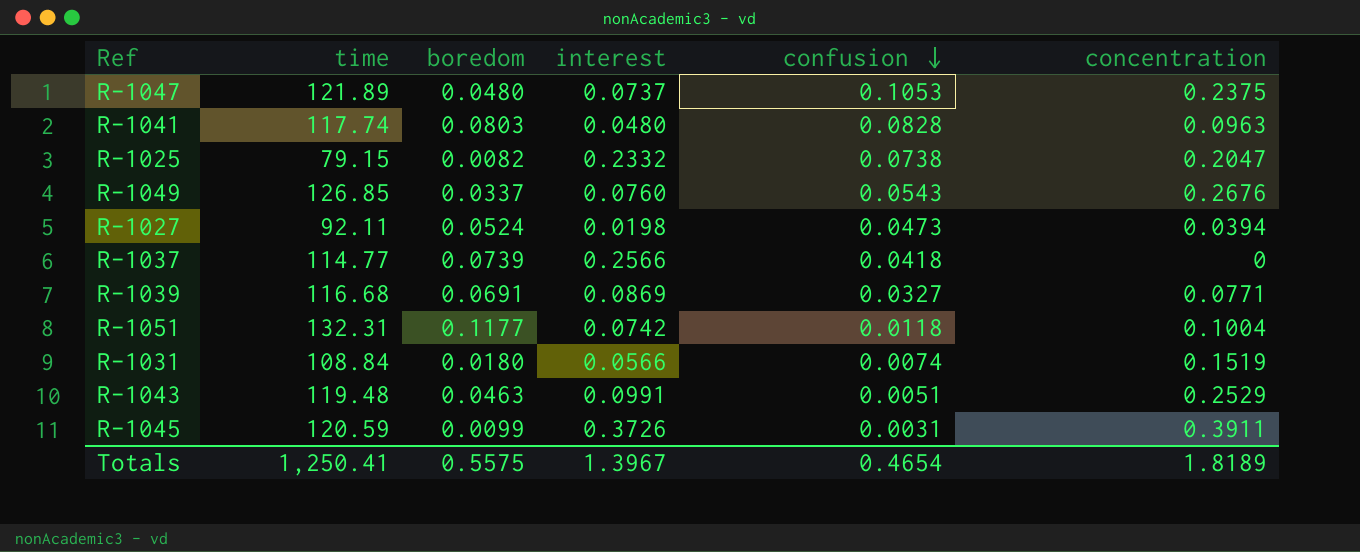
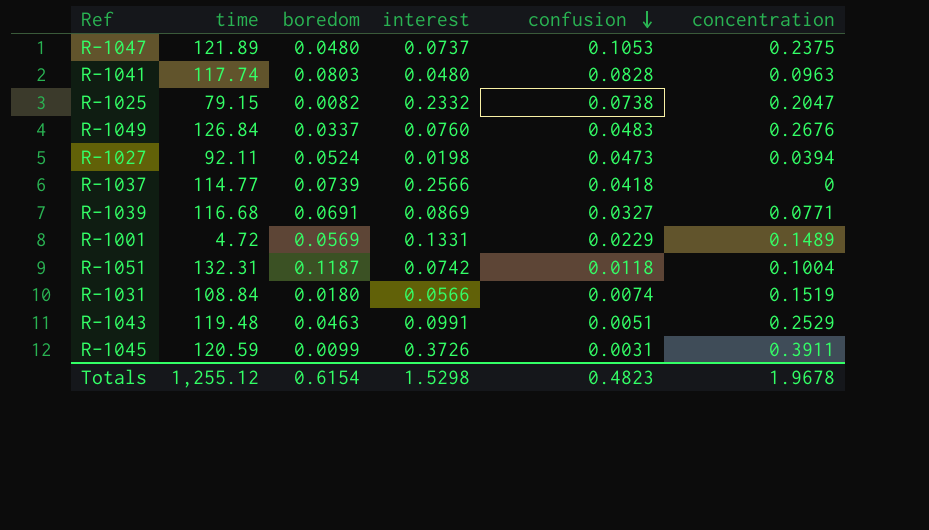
R-1049 | time: 126.85 -> 126.84
R-1049 | confusion: 0.0543 -> 0.0483
row R-1001: none -> 4.72 | 0.0569 | 0.1331 | 0.0229 | 0.1489
R-1051 | boredom: 0.1177 -> 0.1187
Totals | time: 1,250.41 -> 1,255.12
Totals | boredom: 0.5575 -> 0.6154
Totals | interest: 1.3967 -> 1.5298
Totals | confusion: 0.4654 -> 0.4823
Totals | concentration: 1.8189 -> 1.9678

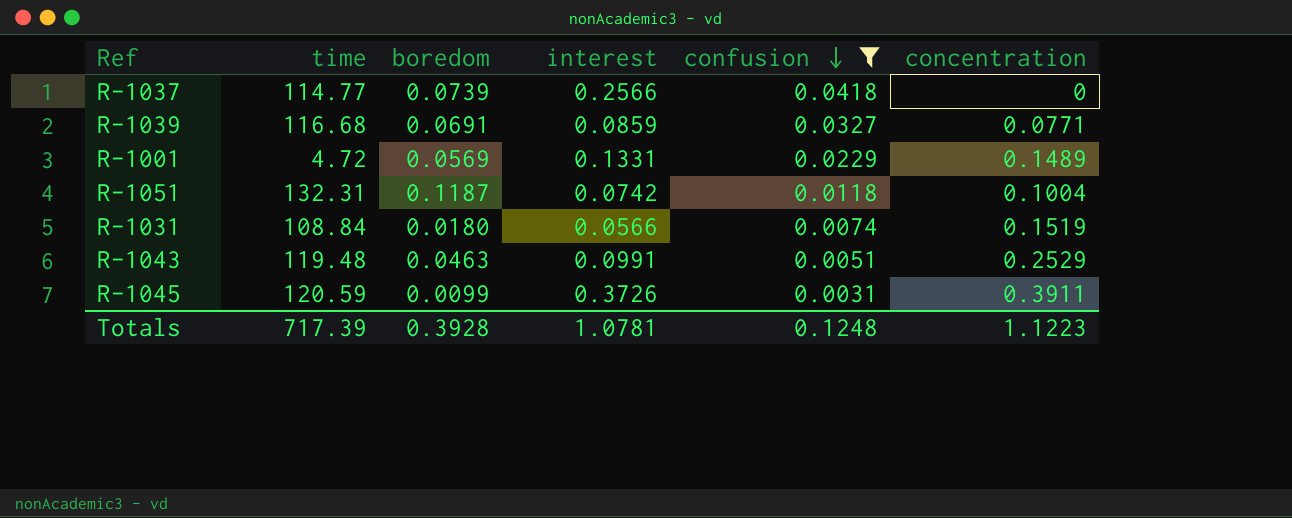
filter: none -> confusion <= 0.0418
R-1039 | interest: 0.0869 -> 0.0859
Totals | time: 1,255.12 -> 717.39
Totals | boredom: 0.6154 -> 0.3928
Totals | interest: 1.5298 -> 1.0781
Totals | confusion: 0.4823 -> 0.1248
Totals | concentration: 1.9678 -> 1.1223

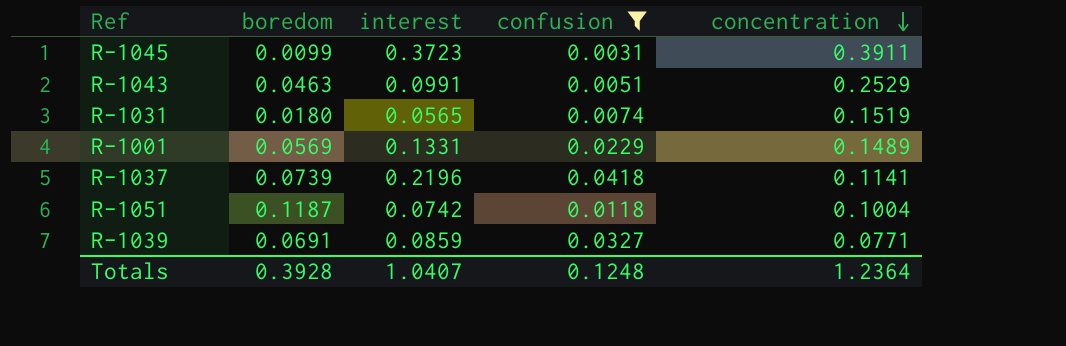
row order: confusion descending -> concentration descending
column time | position: 2 -> none
R-1045 | interest: 0.3726 -> 0.3723
R-1031 | interest: 0.0566 -> 0.0565
R-1037 | interest: 0.2566 -> 0.2196
R-1037 | concentration: 0 -> 0.1141
Totals | interest: 1.0781 -> 1.0407
Totals | concentration: 1.1223 -> 1.2364

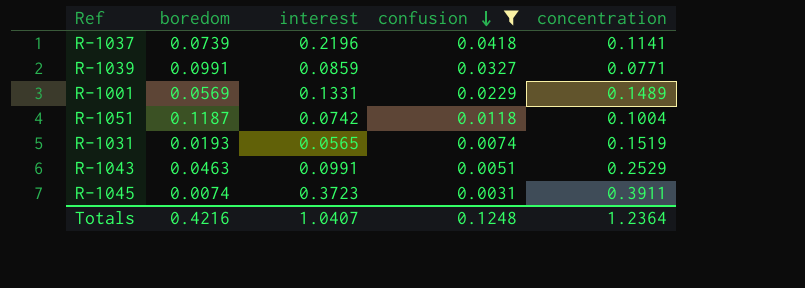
row order: concentration descending -> confusion descending
R-1039 | boredom: 0.0691 -> 0.0991
R-1031 | boredom: 0.0180 -> 0.0193
R-1045 | boredom: 0.0099 -> 0.0074
Totals | boredom: 0.3928 -> 0.4216

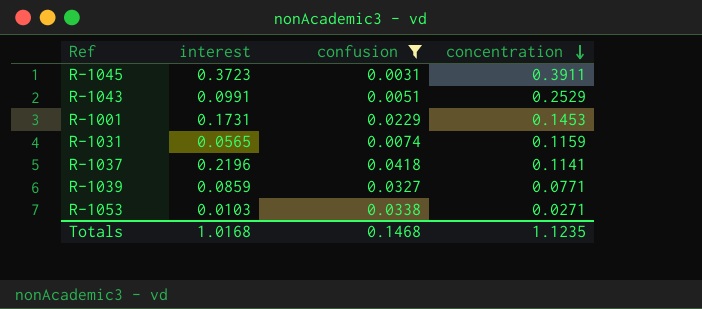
row order: confusion descending -> concentration descending
column boredom | position: 2 -> none
row R-1051: 0.1187 | 0.0742 | 0.0118 | 0.1004 -> none
R-1001 | interest: 0.1331 -> 0.1731
R-1001 | concentration: 0.1489 -> 0.1453
R-1031 | concentration: 0.1519 -> 0.1159
row R-1053: none -> 0.0103 | 0.0338 | 0.0271
Totals | interest: 1.0407 -> 1.0168
Totals | confusion: 0.1248 -> 0.1468
Totals | concentration: 1.2364 -> 1.1235

